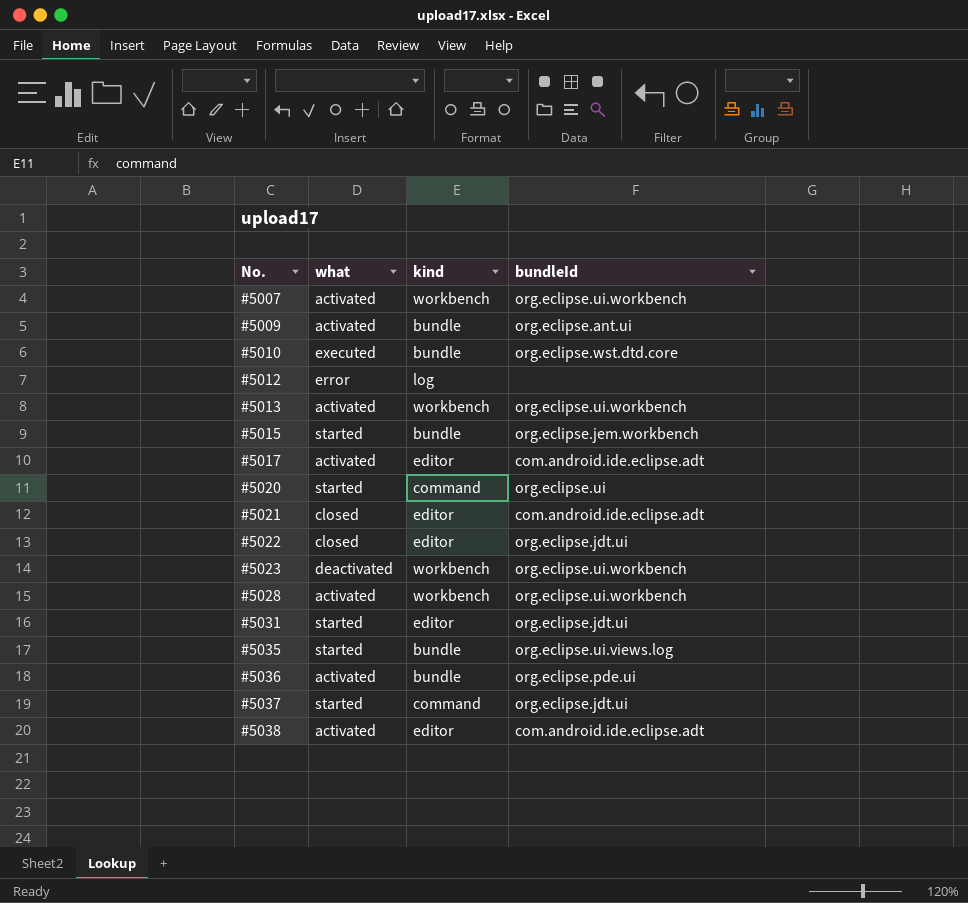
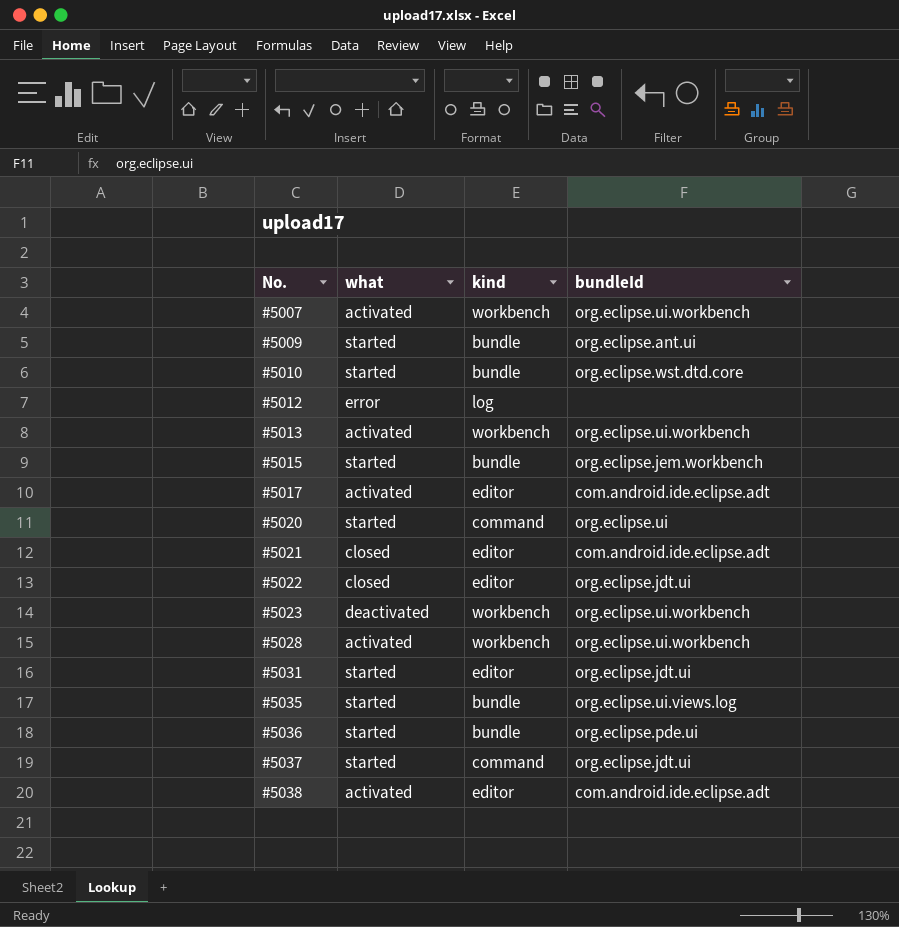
#5009 | what: activated -> started
#5010 | what: executed -> started
#5036 | what: activated -> started

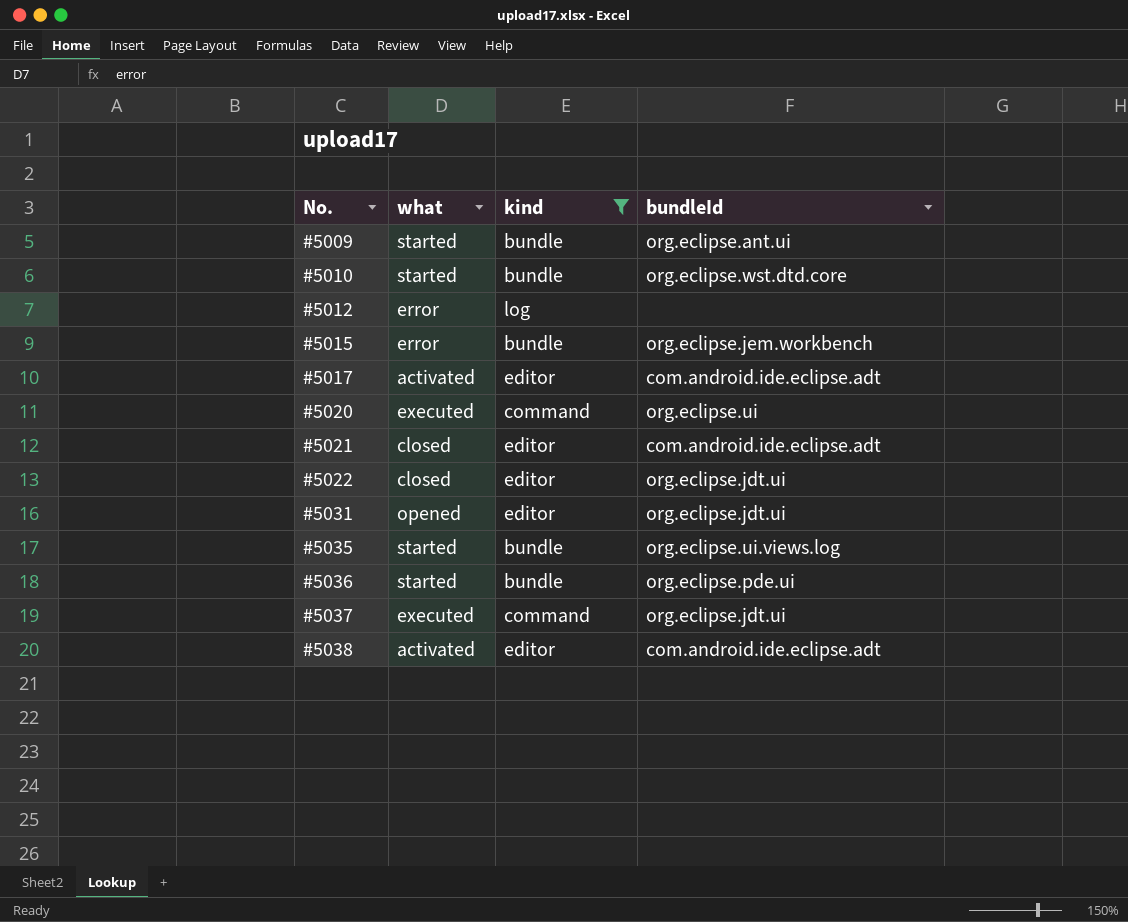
filter: none -> kind != workbench
#5015 | what: started -> error
#5020 | what: started -> executed
#5031 | what: started -> opened
#5037 | what: started -> executed

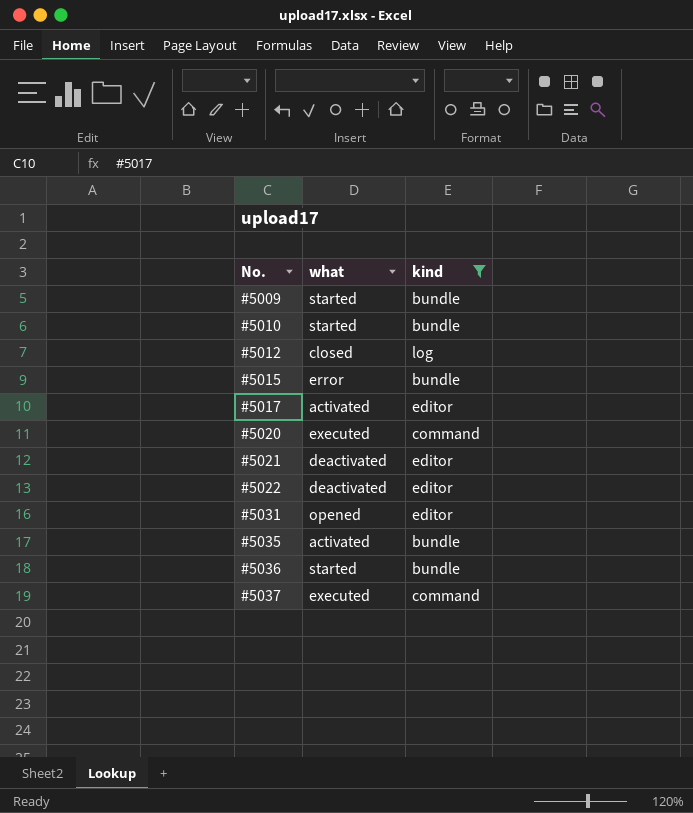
column bundleId | position: 4 -> none
row #5038: activated | editor | com.android.ide.eclipse.adt -> none
#5012 | what: error -> closed
#5021 | what: closed -> deactivated
#5022 | what: closed -> deactivated
#5035 | what: started -> activated

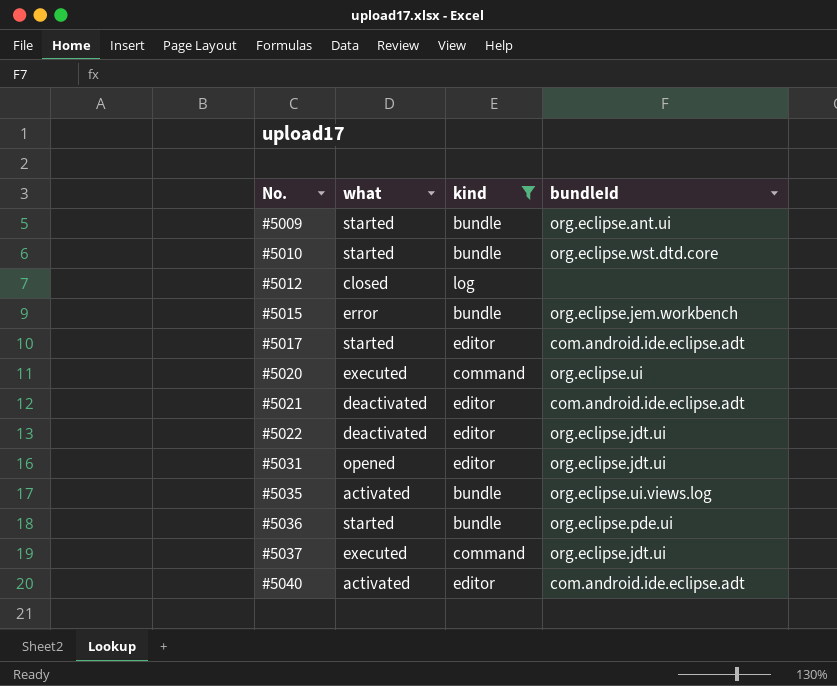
column bundleId | position: none -> 4
#5017 | what: activated -> started
row #5040: none -> activated | editor | com.android.ide.eclipse.adt

